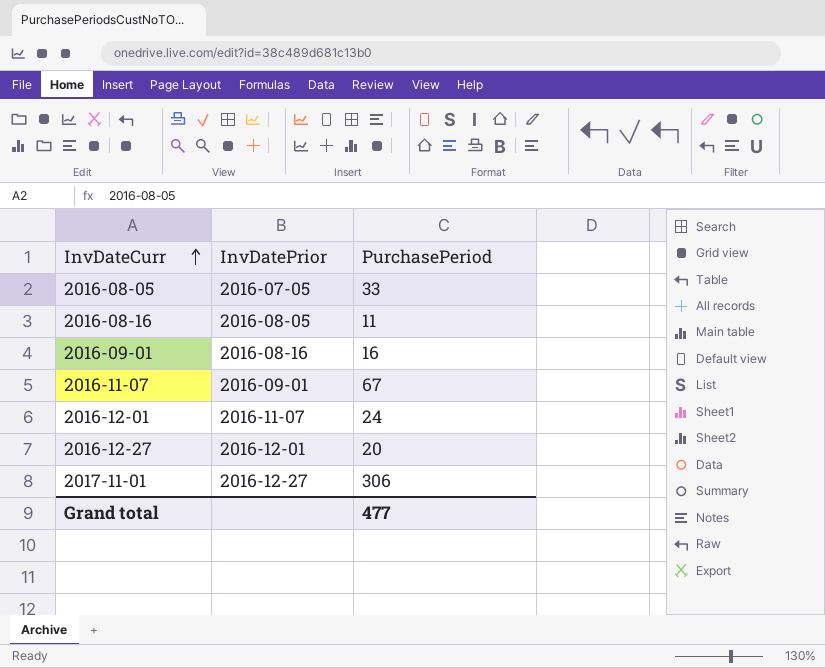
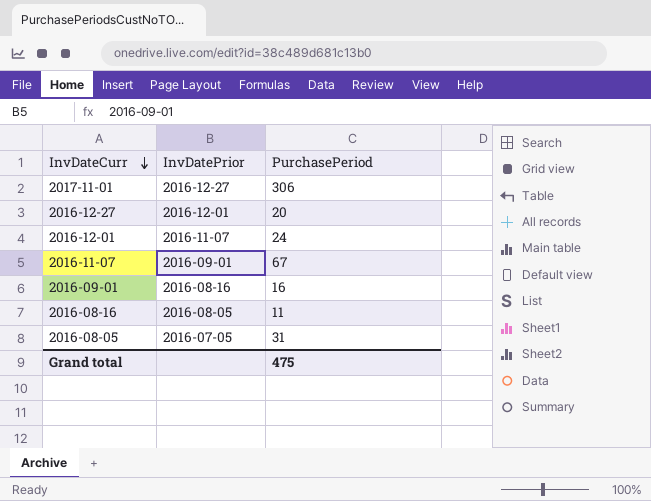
row order: InvDateCurr ascending -> InvDateCurr descending
2016-08-05 | PurchasePeriod: 33 -> 31
Grand total | PurchasePeriod: 477 -> 475

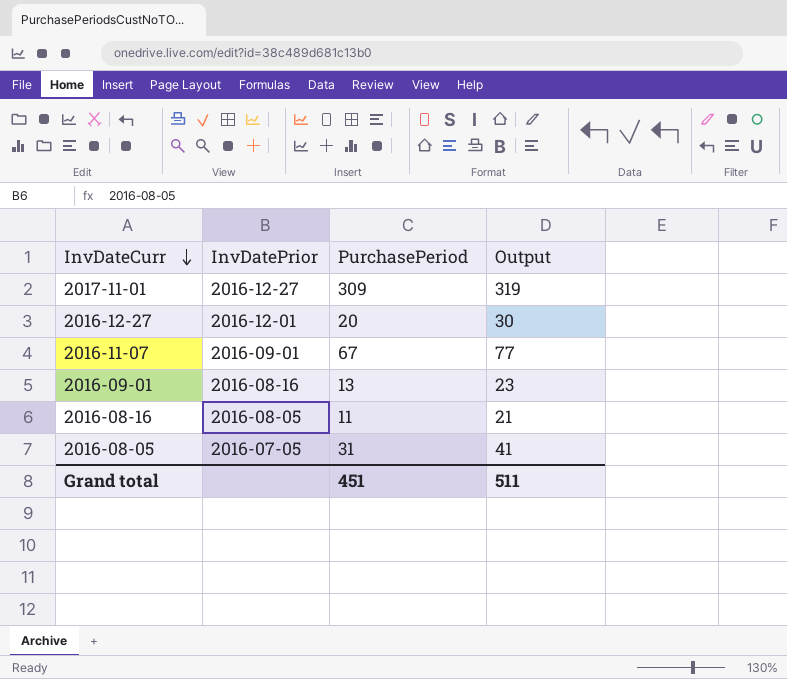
column Output | formula: none -> [PurchasePeriod] + 10
row 2016-12-01: 2016-11-07 | 24 -> none
2017-11-01 | PurchasePeriod: 306 -> 309
2016-09-01 | PurchasePeriod: 16 -> 13
Grand total | PurchasePeriod: 475 -> 451

